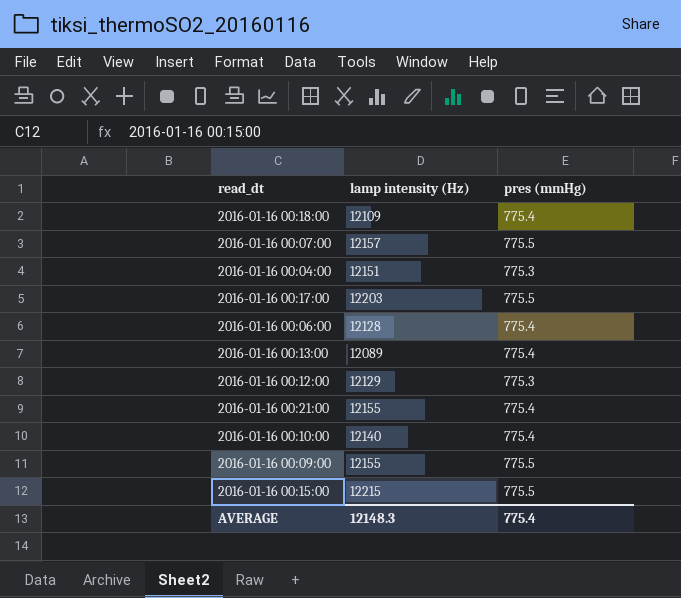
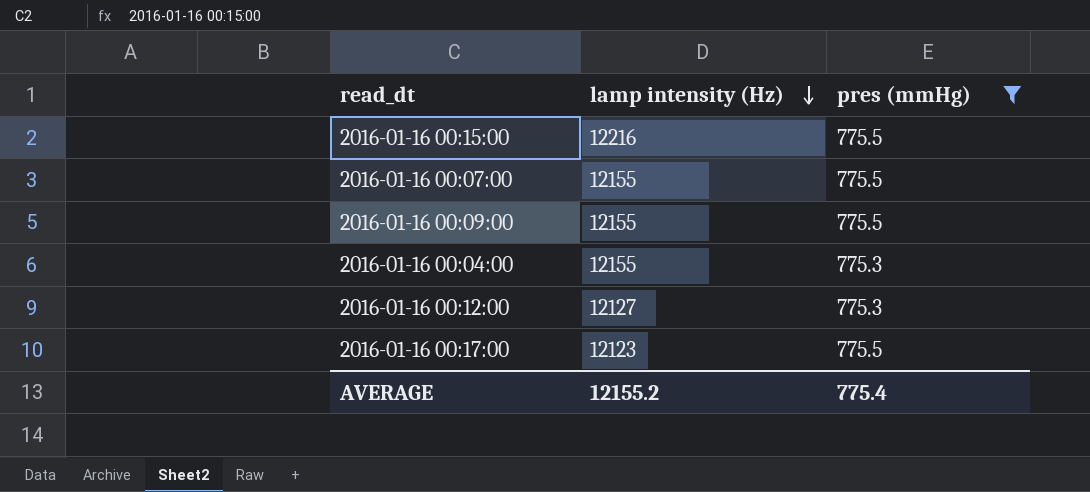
filter: none -> pres (mmHg) != 775.4
row order: none -> lamp intensity (Hz) descending
2016-01-16 00:15:00 | lamp intensity (Hz): 12215 -> 12216
2016-01-16 00:07:00 | lamp intensity (Hz): 12157 -> 12155
2016-01-16 00:04:00 | lamp intensity (Hz): 12151 -> 12155
2016-01-16 00:12:00 | lamp intensity (Hz): 12129 -> 12127
2016-01-16 00:17:00 | lamp intensity (Hz): 12203 -> 12123
AVERAGE | lamp intensity (Hz): 12148.3 -> 12155.2

